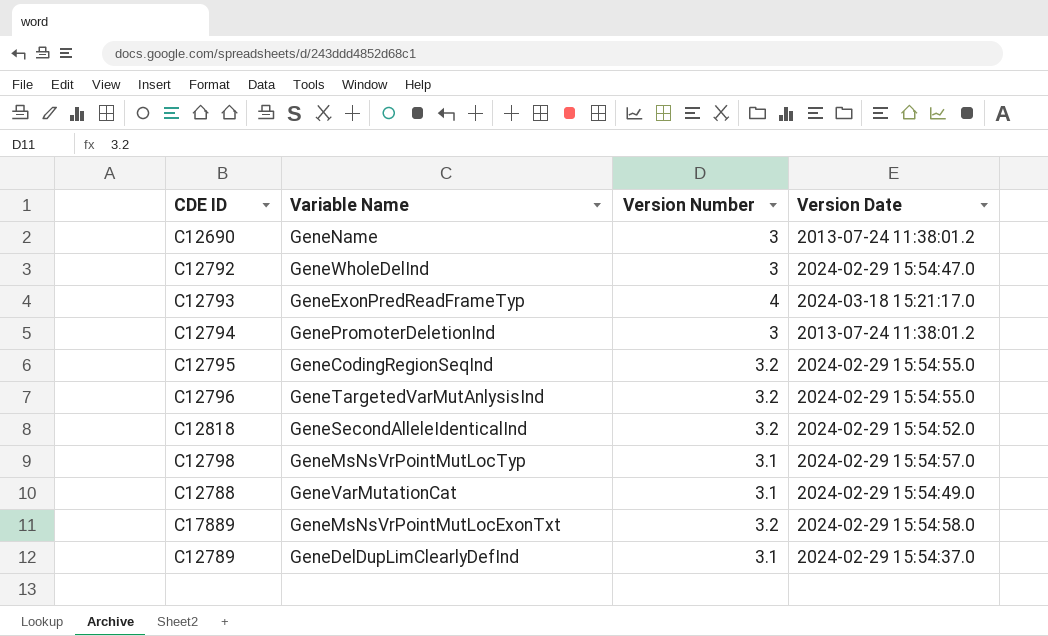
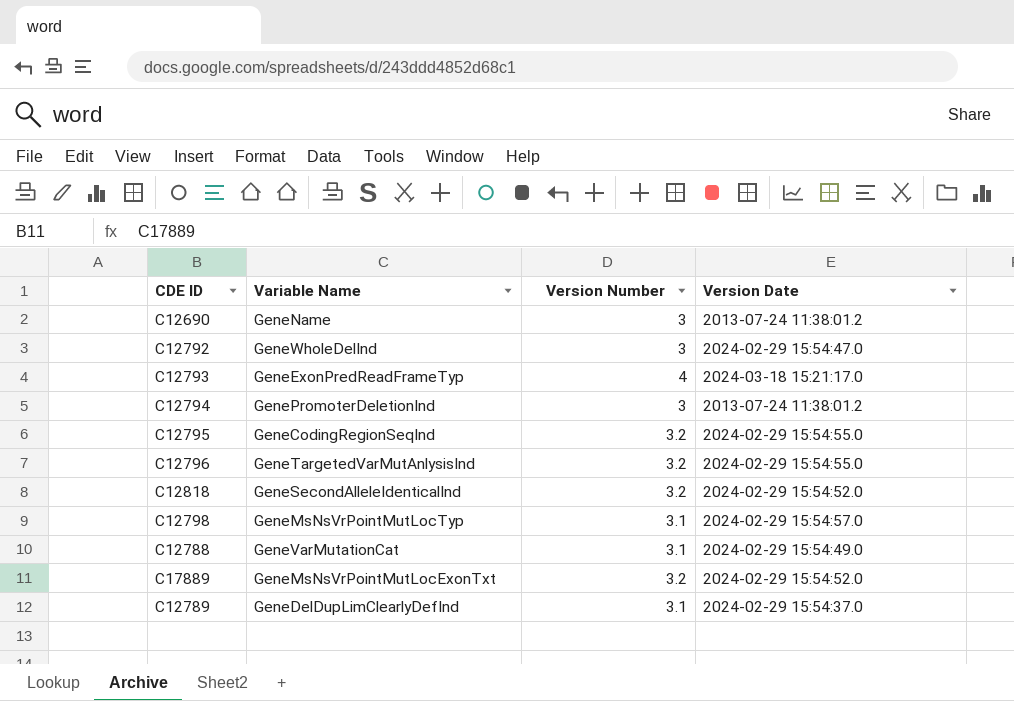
C17889 | Version Date: 2024-02-29 15:54:58.0 -> 2024-02-29 15:54:52.0

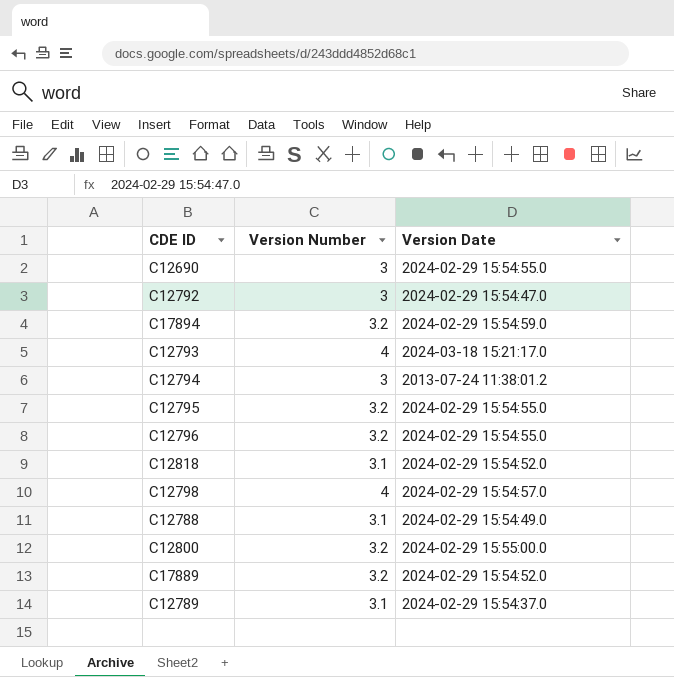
column Variable Name | position: 2 -> none
C12690 | Version Date: 2013-07-24 11:38:01.2 -> 2024-02-29 15:54:55.0
row C17894: none -> 3.2 | 2024-02-29 15:54:59.0
C12818 | Version Number: 3.2 -> 3.1
C12798 | Version Number: 3.1 -> 4
row C12800: none -> 3.2 | 2024-02-29 15:55:00.0

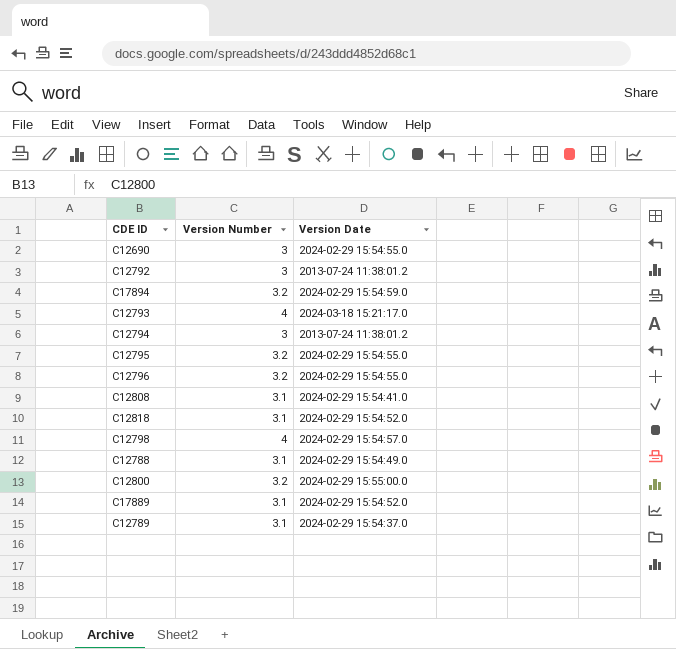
C12792 | Version Date: 2024-02-29 15:54:47.0 -> 2013-07-24 11:38:01.2
row C12808: none -> 3.1 | 2024-02-29 15:54:41.0
C17889 | Version Number: 3.2 -> 3.1

